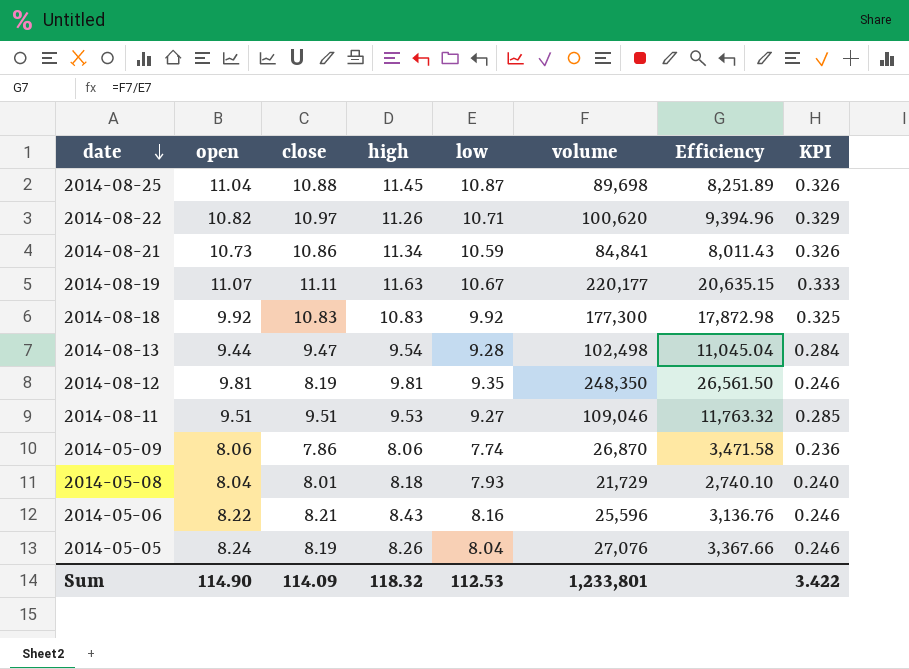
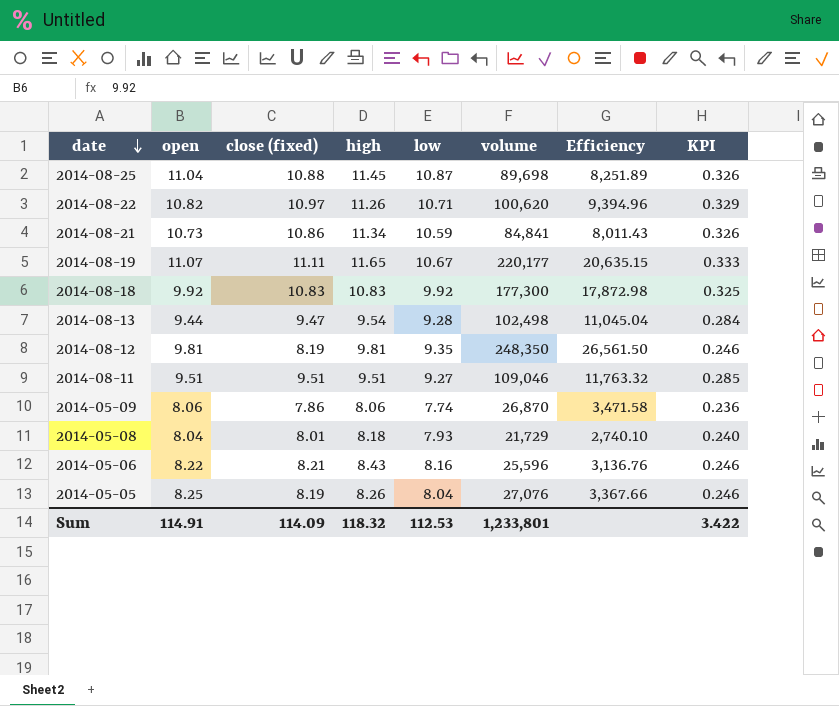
column name: close -> close (fixed)
2014-08-19 | high: 11.63 -> 11.65
2014-08-11 | high: 9.53 -> 9.51
2014-05-05 | open: 8.24 -> 8.25
Sum | open: 114.90 -> 114.91

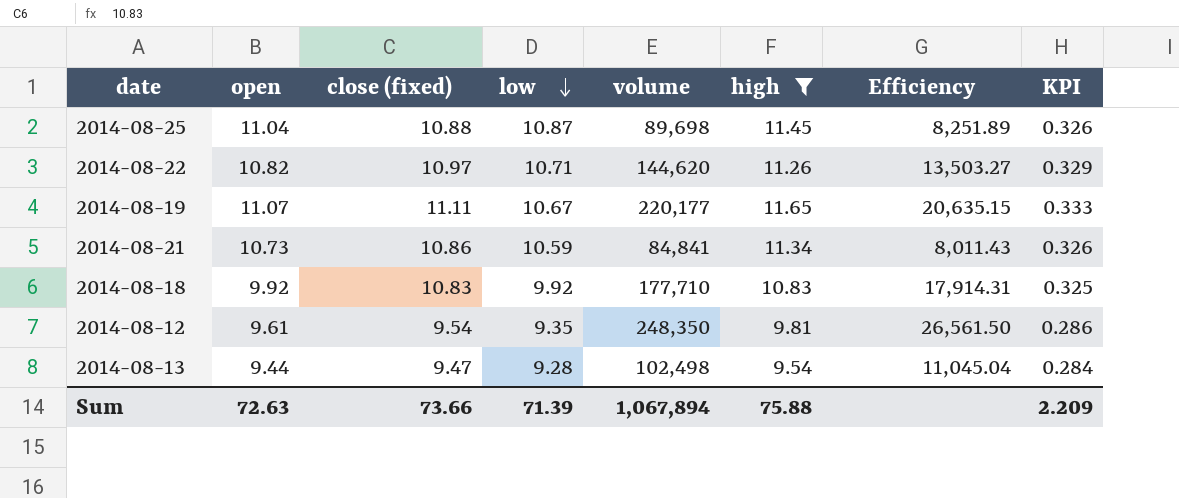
filter: none -> high >= 9.54
row order: date descending -> low descending
column high | position: 4 -> 6
2014-08-22 | volume: 100,620 -> 144,620
2014-08-22 | Efficiency: 9,394.96 -> 13,503.27
2014-08-18 | volume: 177,300 -> 177,710
2014-08-18 | Efficiency: 17,872.98 -> 17,914.31
2014-08-12 | open: 9.81 -> 9.61
2014-08-12 | close (fixed): 8.19 -> 9.54
2014-08-12 | KPI: 0.246 -> 0.286
Sum | open: 114.91 -> 72.63
Sum | close (fixed): 114.09 -> 73.66
Sum | low: 112.53 -> 71.39
Sum | volume: 1,233,801 -> 1,067,894
Sum | high: 118.32 -> 75.88
Sum | KPI: 3.422 -> 2.209

